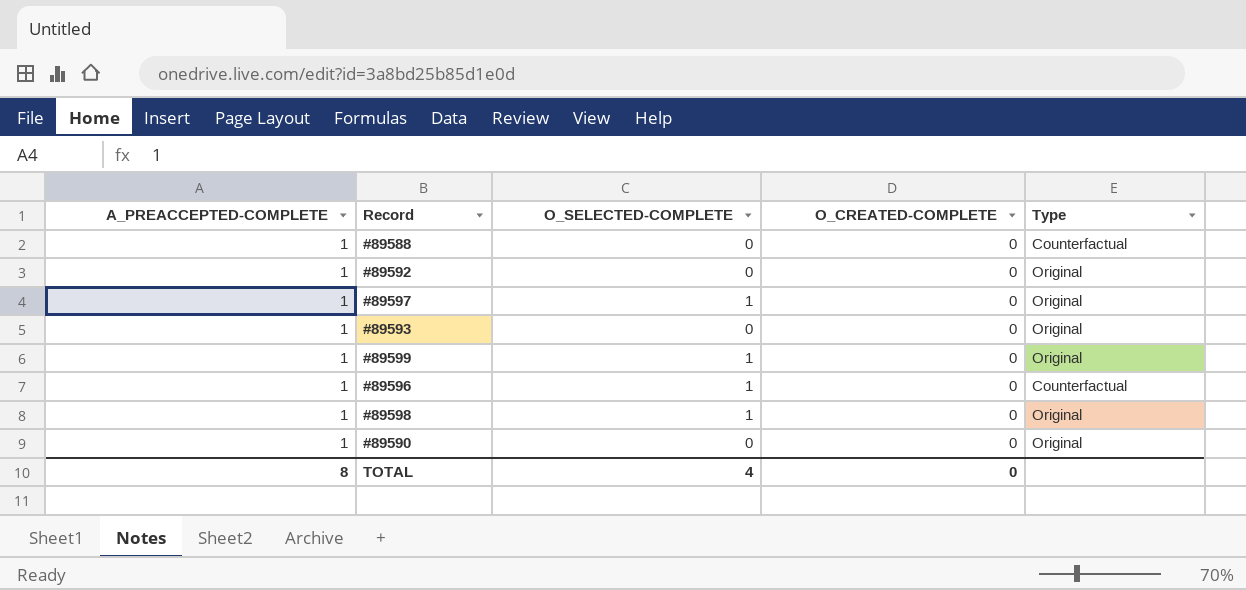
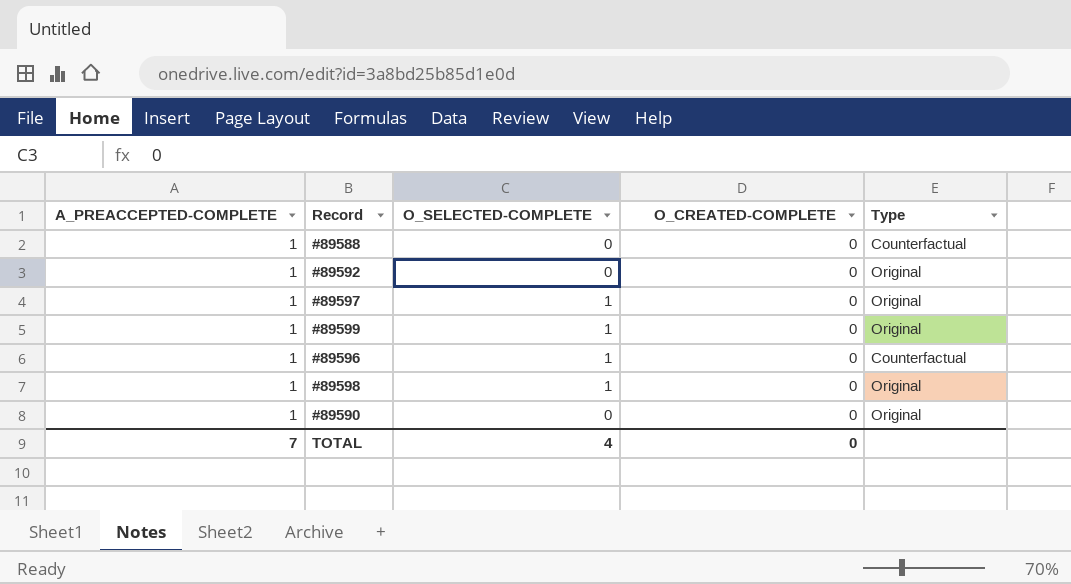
row #89593: 1 | 0 | 0 | Original -> none
TOTAL | A_PREACCEPTED-COMPLETE: 8 -> 7

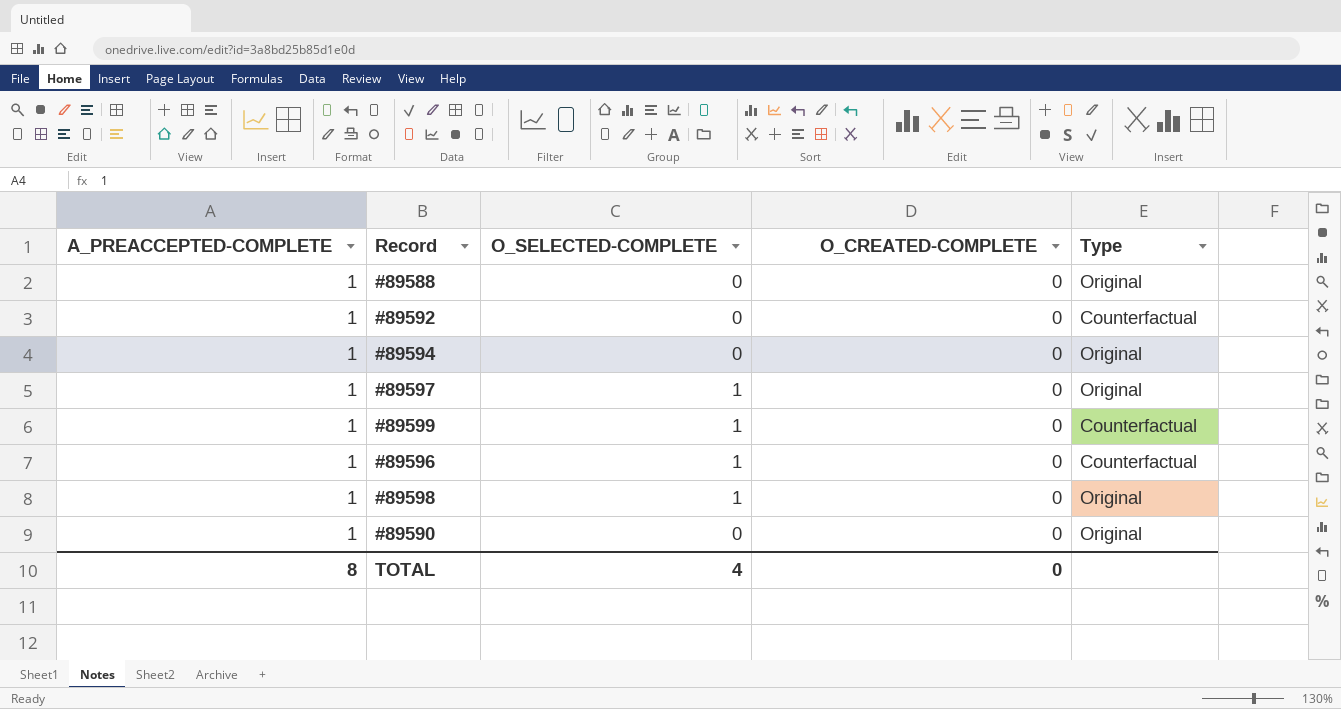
#89588 | Type: Counterfactual -> Original
#89592 | Type: Original -> Counterfactual
row #89594: none -> 1 | 0 | 0 | Original
#89599 | Type: Original -> Counterfactual
TOTAL | A_PREACCEPTED-COMPLETE: 7 -> 8

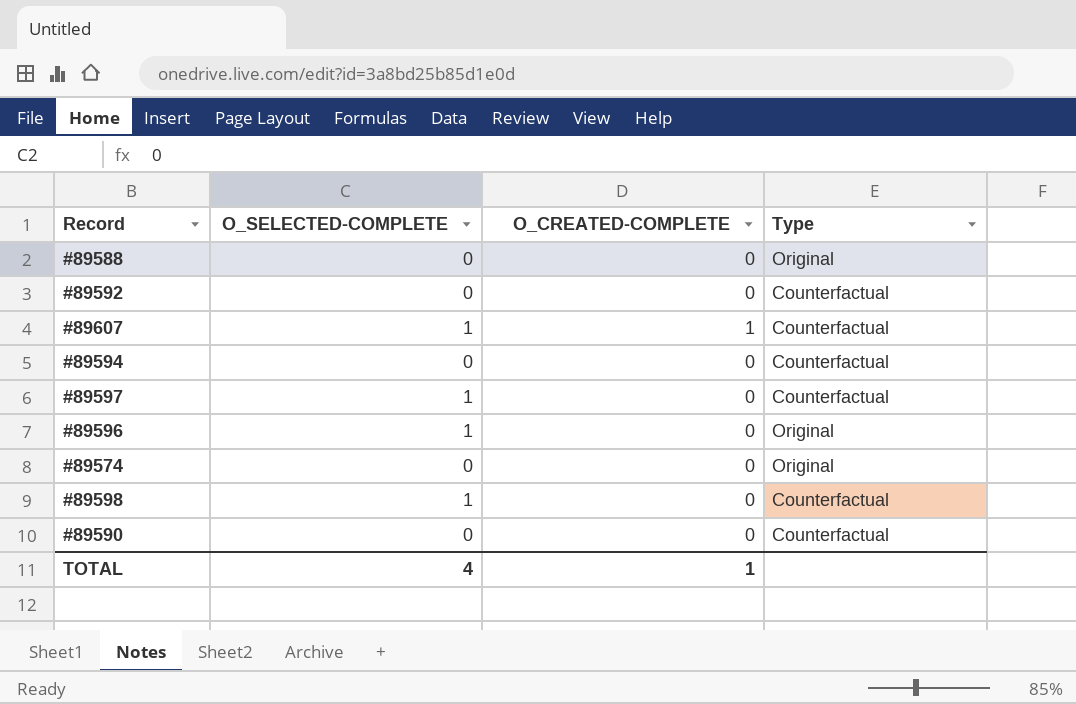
column A_PREACCEPTED-COMPLETE | position: 1 -> none
row #89599: 1 | 1 | 0 | Counterfactual -> none
row #89607: none -> 1 | 1 | Counterfactual
#89594 | Type: Original -> Counterfactual
#89597 | Type: Original -> Counterfactual
#89596 | Type: Counterfactual -> Original
row #89574: none -> 0 | 0 | Original
#89598 | Type: Original -> Counterfactual
#89590 | Type: Original -> Counterfactual
TOTAL | O_CREATED-COMPLETE: 0 -> 1

